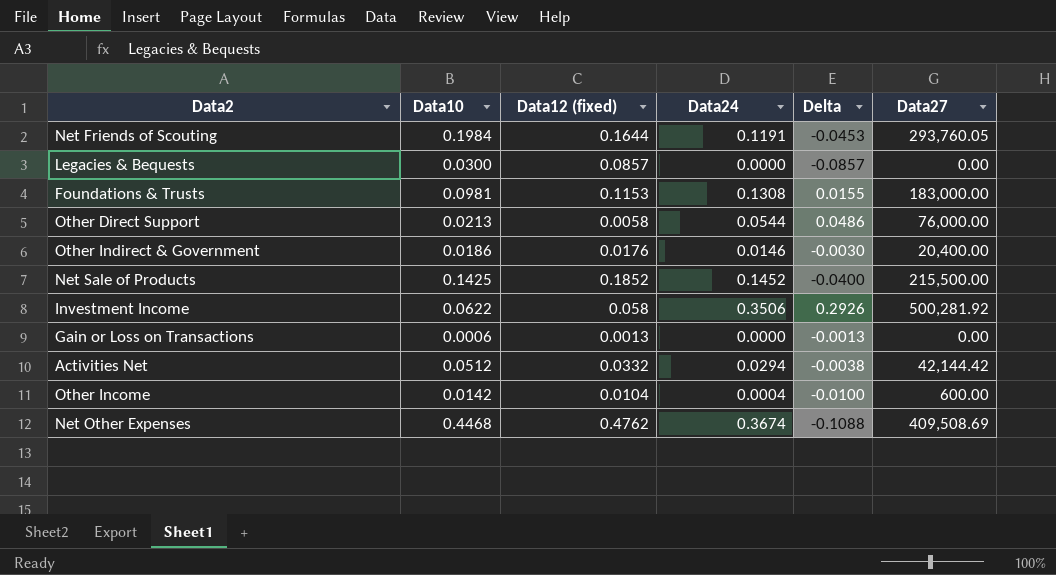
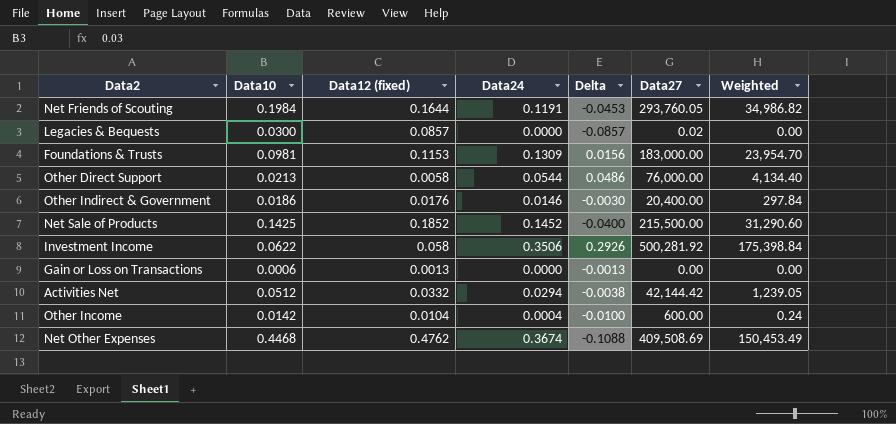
column Weighted | formula: none -> [Data24] * [Data27]
Legacies & Bequests | Data27: 0.00 -> 0.02
Foundations & Trusts | Data24: 0.1308 -> 0.1309
Foundations & Trusts | Delta: 0.0155 -> 0.0156

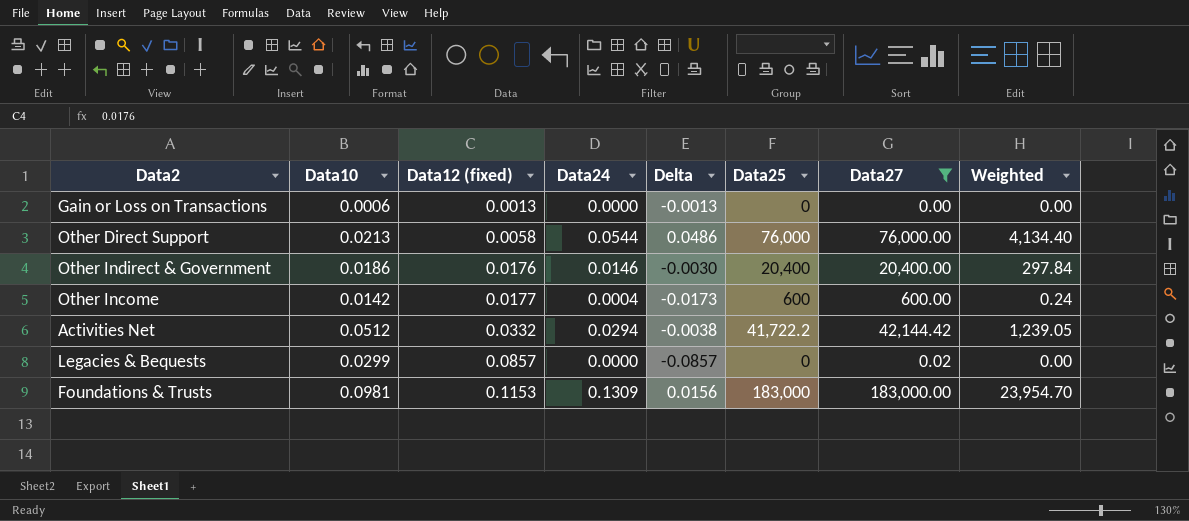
filter: none -> Data27 <= 183,000.00
row order: none -> Data12 (fixed) ascending
column Data25 | position: none -> 6
Other Income | Data12 (fixed): 0.0104 -> 0.0177
Other Income | Delta: -0.0100 -> -0.0173
Legacies & Bequests | Data10: 0.0300 -> 0.0299

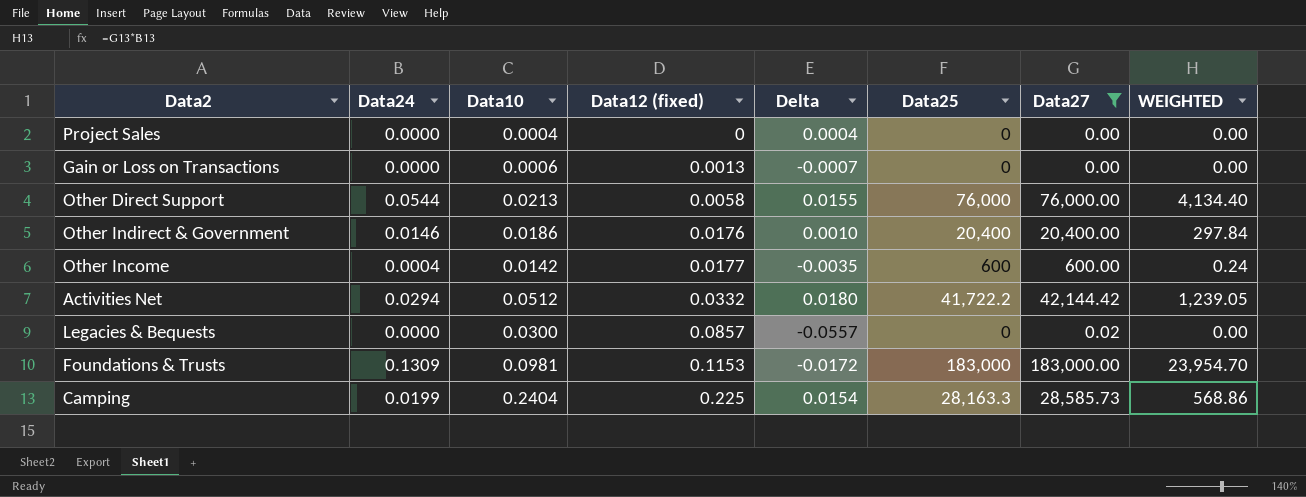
column Data24 | position: 4 -> 2
column Delta | formula: [Data24] - [Data12 (fixed)] -> [Data10] - [Data12 (fixed)]
column name: Weighted -> WEIGHTED
row Project Sales: none -> 0.0000 | 0.0004 | 0 | 0.0004 | 0 | 0.00 | 0.00
Legacies & Bequests | Data10: 0.0299 -> 0.0300
row Camping: none -> 0.0199 | 0.2404 | 0.225 | 0.0154 | 28,163.3 | 28,585.73 | 568.86

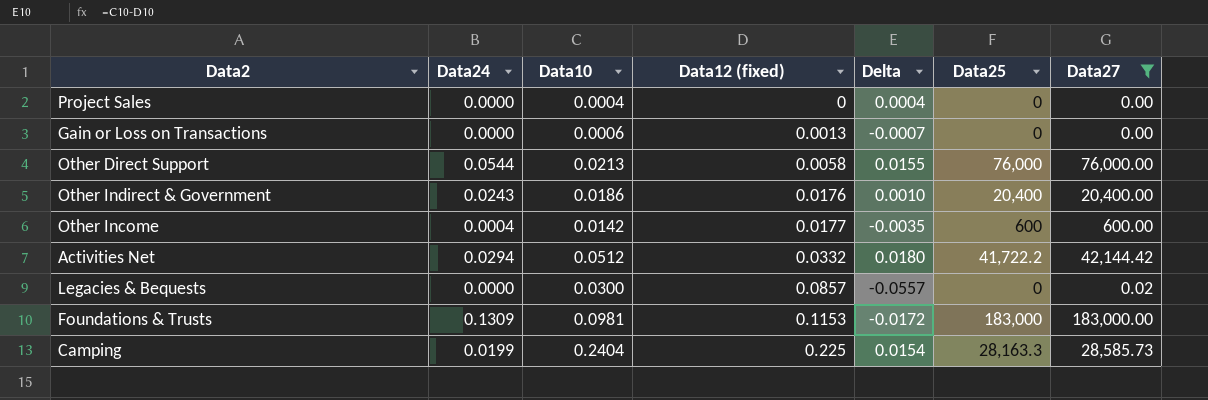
column WEIGHTED | formula: [Data24] * [Data27] -> none
Other Indirect & Government | Data24: 0.0146 -> 0.0243

